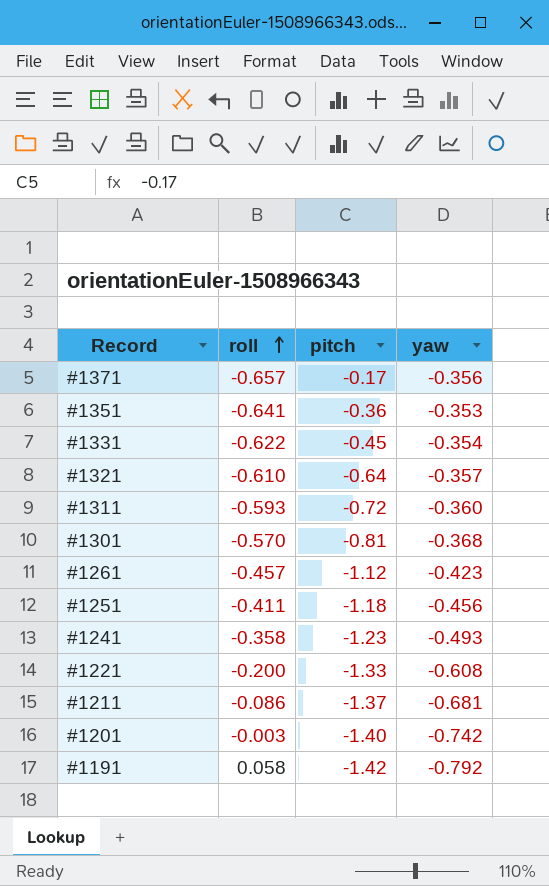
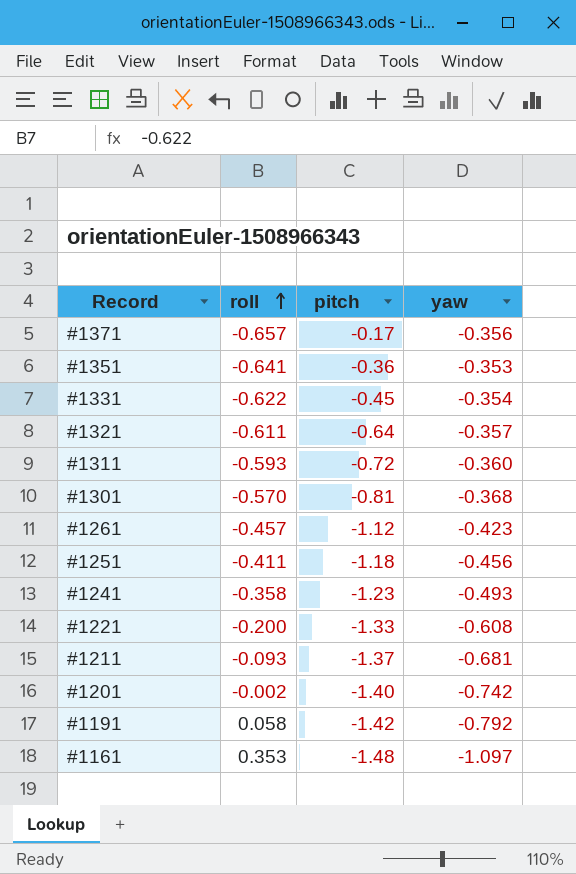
#1321 | roll: -0.610 -> -0.611
#1211 | roll: -0.086 -> -0.093
#1201 | roll: -0.003 -> -0.002
row #1161: none -> 0.353 | -1.48 | -1.097

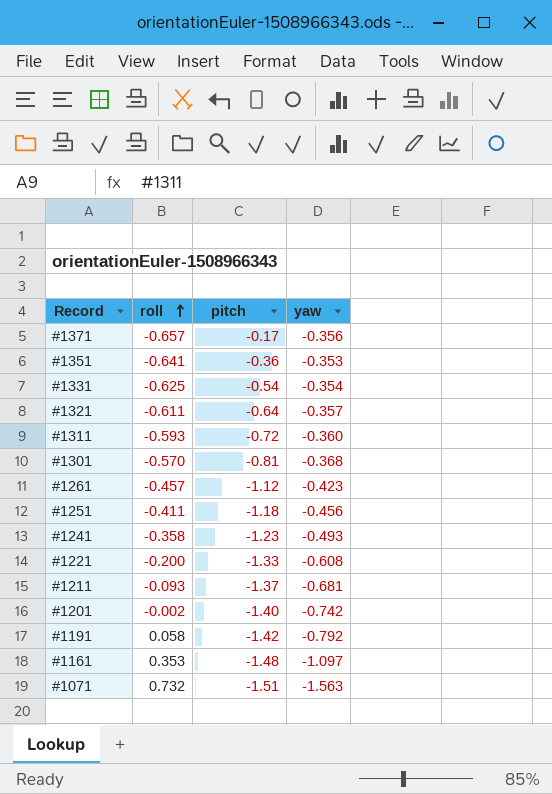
#1331 | roll: -0.622 -> -0.625
#1331 | pitch: -0.45 -> -0.54
row #1071: none -> 0.732 | -1.51 | -1.563

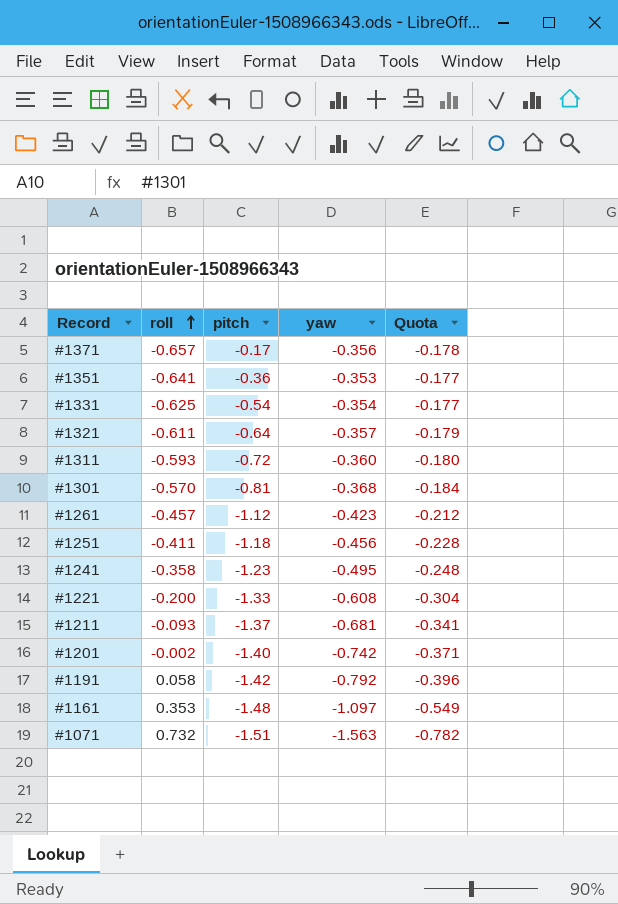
column Quota | formula: none -> [yaw] * 0.5
#1241 | yaw: -0.493 -> -0.495

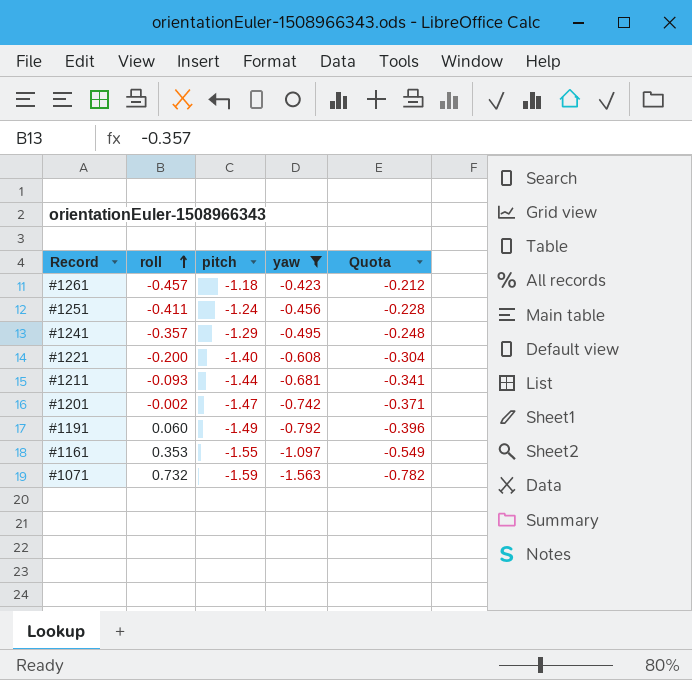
filter: none -> yaw <= -0.423
#1261 | pitch: -1.12 -> -1.18
#1251 | pitch: -1.18 -> -1.24
#1241 | roll: -0.358 -> -0.357
#1241 | pitch: -1.23 -> -1.29
#1221 | pitch: -1.33 -> -1.40
#1211 | pitch: -1.37 -> -1.44
#1201 | pitch: -1.40 -> -1.47
#1191 | roll: 0.058 -> 0.060
#1191 | pitch: -1.42 -> -1.49
#1161 | pitch: -1.48 -> -1.55
#1071 | pitch: -1.51 -> -1.59

